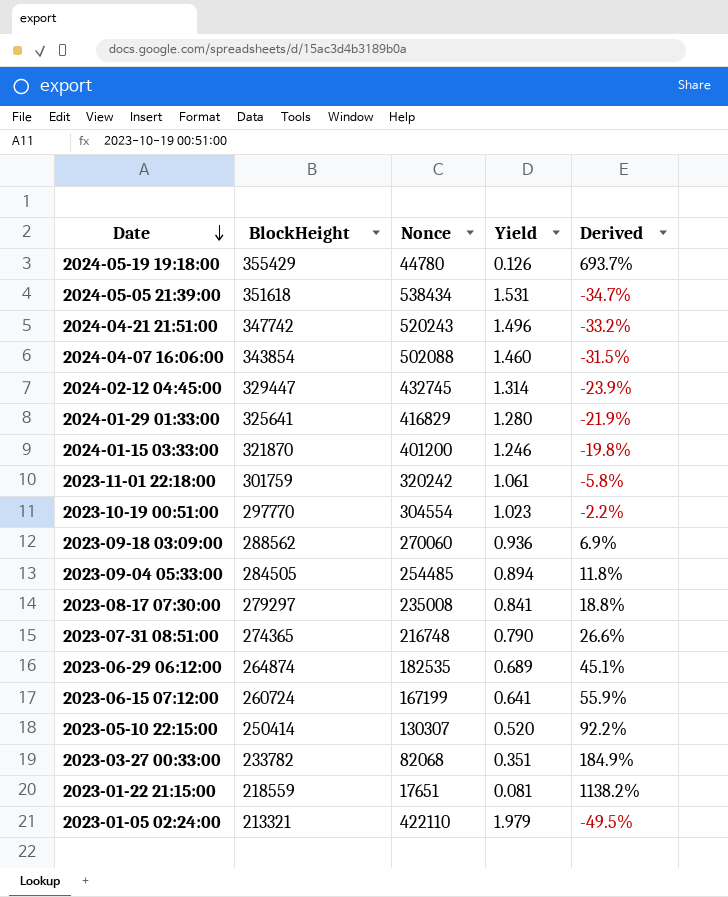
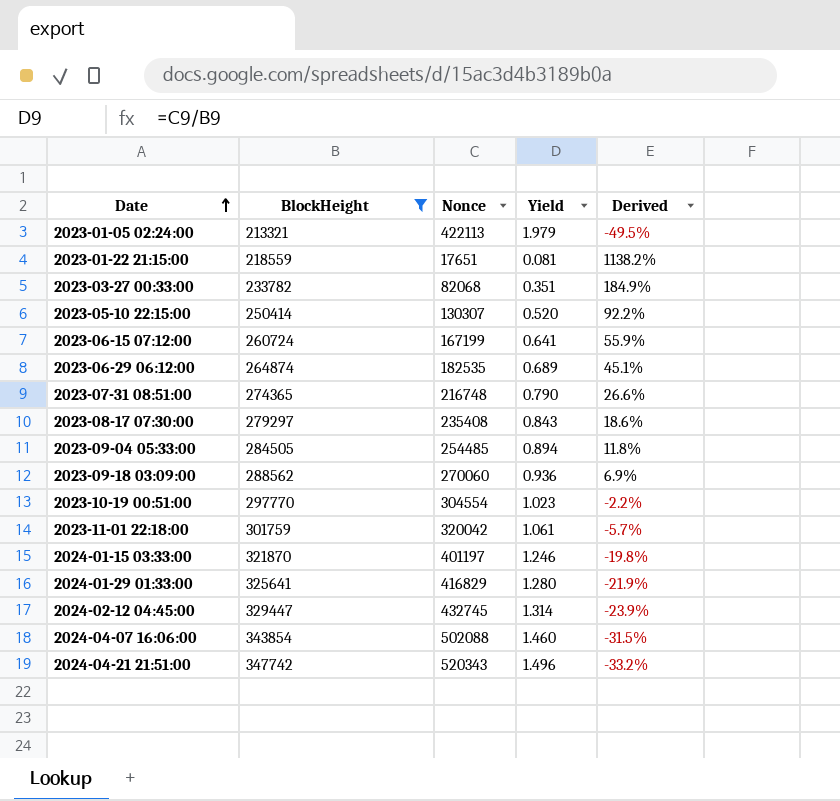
filter: none -> BlockHeight <= 347742
row order: Date descending -> Date ascending
2023-01-05 02:24:00 | Nonce: 422110 -> 422113
2023-08-17 07:30:00 | Nonce: 235008 -> 235408
2023-08-17 07:30:00 | Yield: 0.841 -> 0.843
2023-08-17 07:30:00 | Derived: 18.8% -> 18.6%
2023-11-01 22:18:00 | Nonce: 320242 -> 320042
2023-11-01 22:18:00 | Derived: -5.8% -> -5.7%
2024-01-15 03:33:00 | Nonce: 401200 -> 401197
2024-04-21 21:51:00 | Nonce: 520243 -> 520343

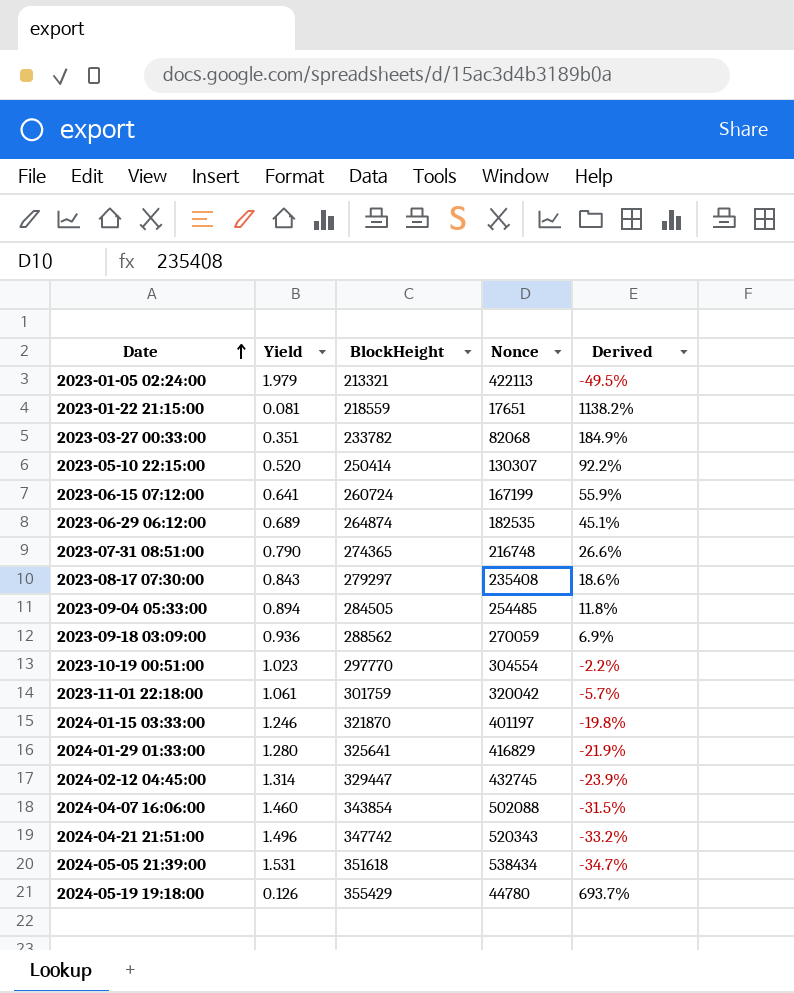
filter: BlockHeight <= 347742 -> none
column Yield | position: 4 -> 2
2023-09-18 03:09:00 | Nonce: 270060 -> 270059

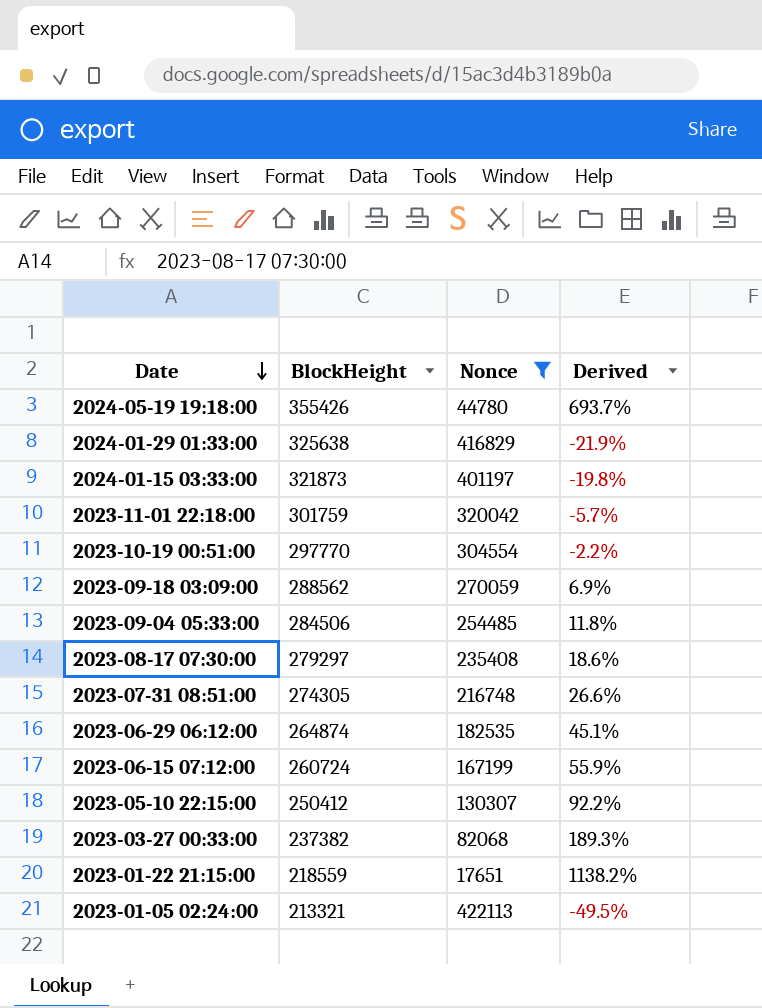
filter: none -> Nonce <= 422113
row order: Date ascending -> Date descending
column Yield | formula: [Nonce] / [BlockHeight] -> none
2024-05-19 19:18:00 | BlockHeight: 355429 -> 355426
2024-01-29 01:33:00 | BlockHeight: 325641 -> 325638
2024-01-15 03:33:00 | BlockHeight: 321870 -> 321873
2023-09-04 05:33:00 | BlockHeight: 284505 -> 284506
2023-07-31 08:51:00 | BlockHeight: 274365 -> 274305
2023-05-10 22:15:00 | BlockHeight: 250414 -> 250412
2023-03-27 00:33:00 | BlockHeight: 233782 -> 237382
2023-03-27 00:33:00 | Derived: 184.9% -> 189.3%

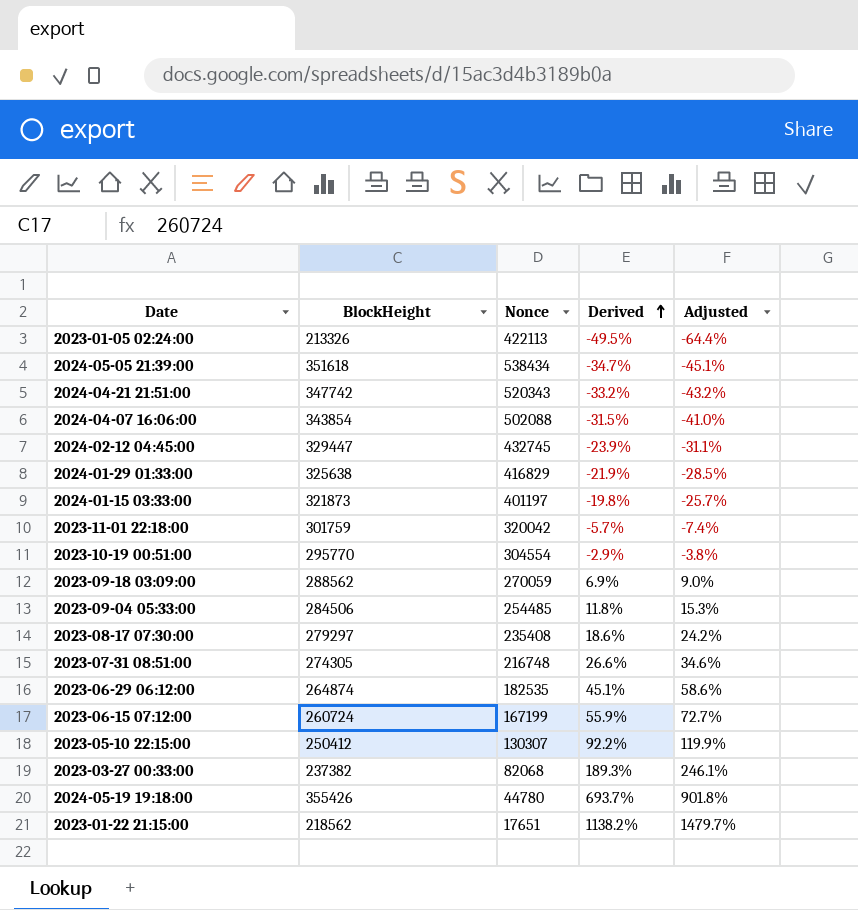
filter: Nonce <= 422113 -> none
row order: Date descending -> Derived ascending
column Adjusted | formula: none -> [Derived] * 1.3
2023-01-05 02:24:00 | BlockHeight: 213321 -> 213326
2023-10-19 00:51:00 | BlockHeight: 297770 -> 295770
2023-10-19 00:51:00 | Derived: -2.2% -> -2.9%
2023-01-22 21:15:00 | BlockHeight: 218559 -> 218562

